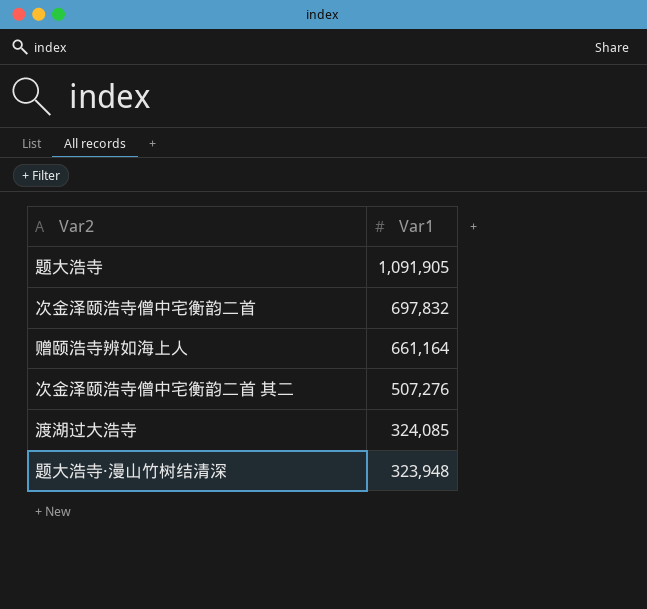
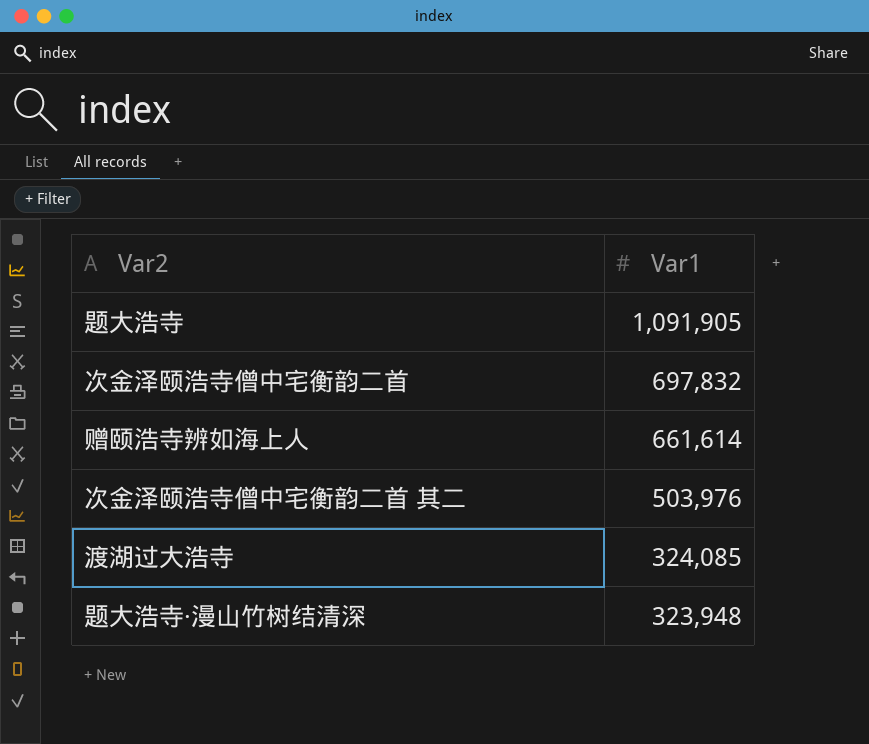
赠颐浩寺辨如海上人 | Var1: 661,164 -> 661,614
次金泽颐浩寺僧中宅衡韵二首 其二 | Var1: 507,276 -> 503,976

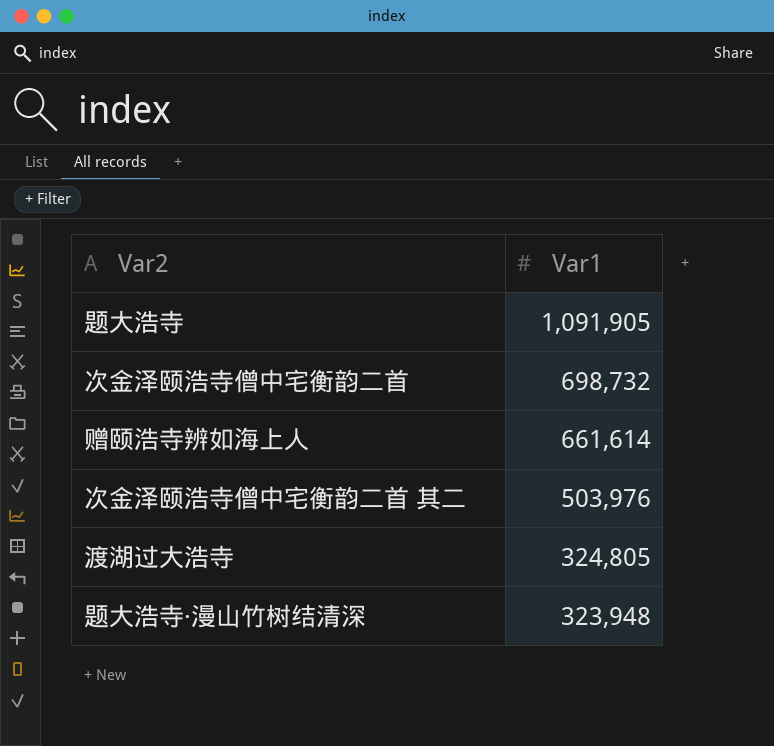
次金泽颐浩寺僧中宅衡韵二首 | Var1: 697,832 -> 698,732
渡湖过大浩寺 | Var1: 324,085 -> 324,805

